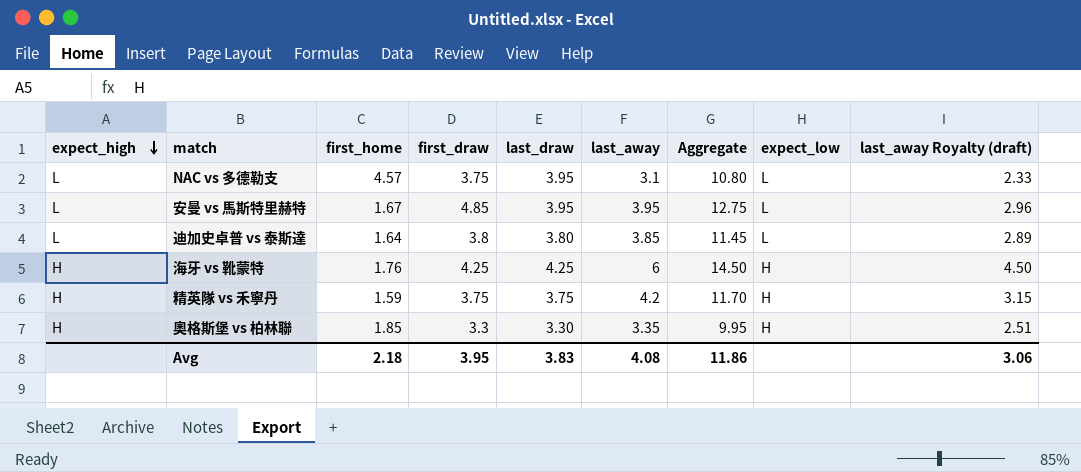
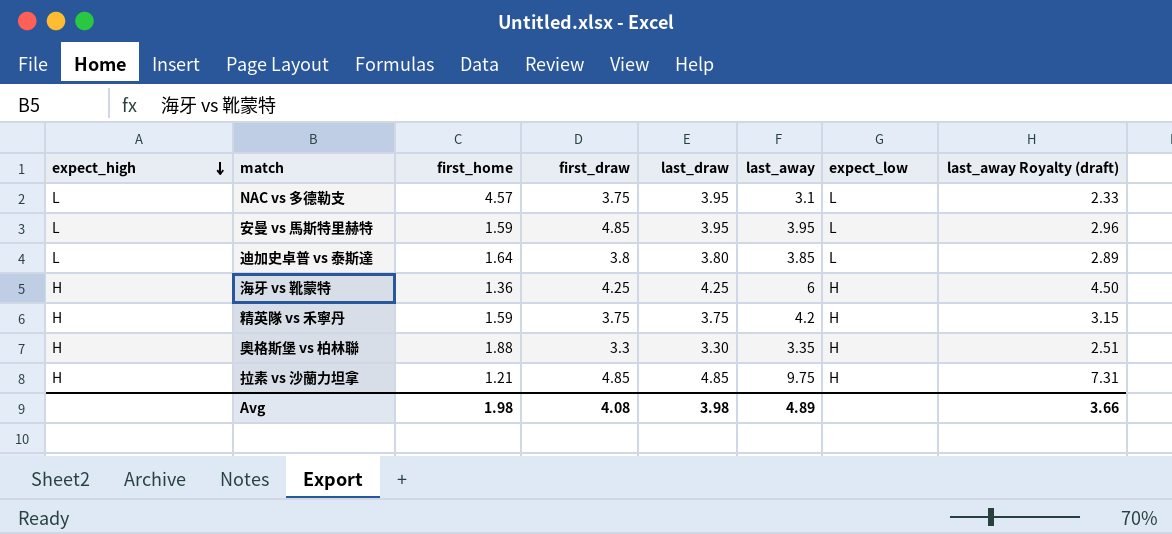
column Aggregate | formula: [first_draw] + [last_draw] + [last_away] -> none
安曼 vs 馬斯特里赫特 | first_home: 1.67 -> 1.59
海牙 vs 靴蒙特 | first_home: 1.76 -> 1.36
奧格斯堡 vs 柏林聯 | first_home: 1.85 -> 1.88
row 拉素 vs 沙蘭力坦拿: none -> H | 1.21 | 4.85 | 4.85 | 9.75 | H | 7.31
Avg | first_home: 2.18 -> 1.98
Avg | first_draw: 3.95 -> 4.08
Avg | last_draw: 3.83 -> 3.98
Avg | last_away: 4.08 -> 4.89
Avg | last_away Royalty (draft): 3.06 -> 3.66

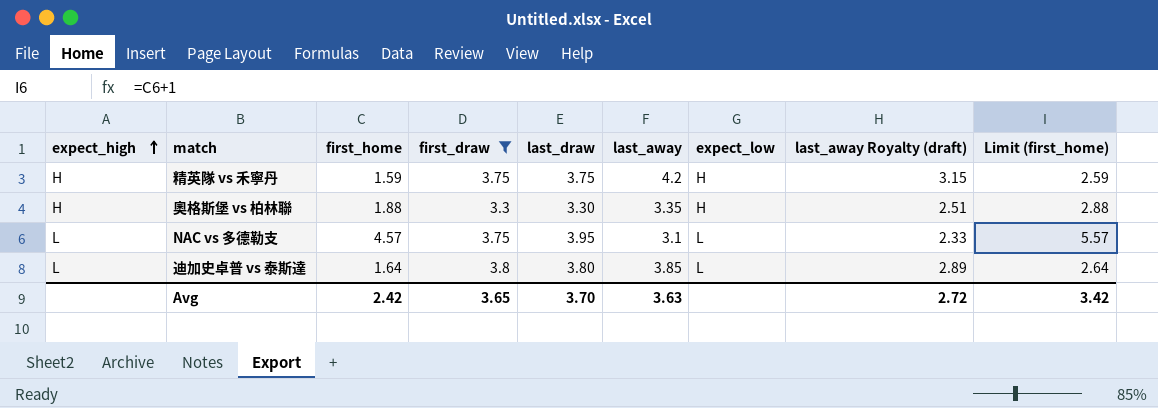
filter: none -> first_draw <= 3.8
row order: expect_high descending -> expect_high ascending
column Limit (first_home) | formula: none -> [first_home] + 1
Avg | first_home: 1.98 -> 2.42
Avg | first_draw: 4.08 -> 3.65
Avg | last_draw: 3.98 -> 3.70
Avg | last_away: 4.89 -> 3.63
Avg | last_away Royalty (draft): 3.66 -> 2.72

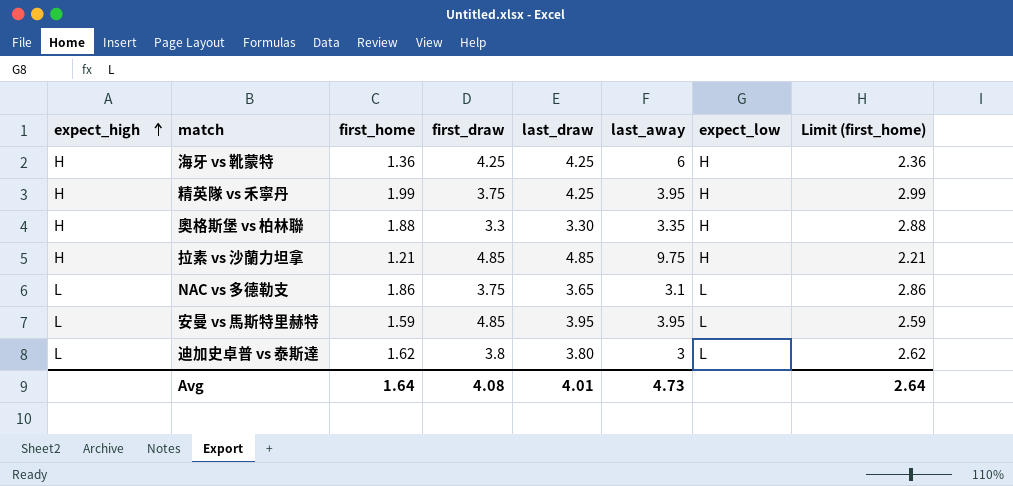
filter: first_draw <= 3.8 -> none
column last_away Royalty (draft) | formula: [last_away] * 0.75 -> none
精英隊 vs 禾寧丹 | first_home: 1.59 -> 1.99
精英隊 vs 禾寧丹 | last_draw: 3.75 -> 4.25
精英隊 vs 禾寧丹 | last_away: 4.2 -> 3.95
精英隊 vs 禾寧丹 | Limit (first_home): 2.59 -> 2.99
NAC vs 多德勒支 | first_home: 4.57 -> 1.86
NAC vs 多德勒支 | last_draw: 3.95 -> 3.65
NAC vs 多德勒支 | Limit (first_home): 5.57 -> 2.86
迪加史卓普 vs 泰斯達 | first_home: 1.64 -> 1.62
迪加史卓普 vs 泰斯達 | last_away: 3.85 -> 3
迪加史卓普 vs 泰斯達 | Limit (first_home): 2.64 -> 2.62
Avg | first_home: 2.42 -> 1.64
Avg | first_draw: 3.65 -> 4.08
Avg | last_draw: 3.70 -> 4.01
Avg | last_away: 3.63 -> 4.73
Avg | Limit (first_home): 3.42 -> 2.64

